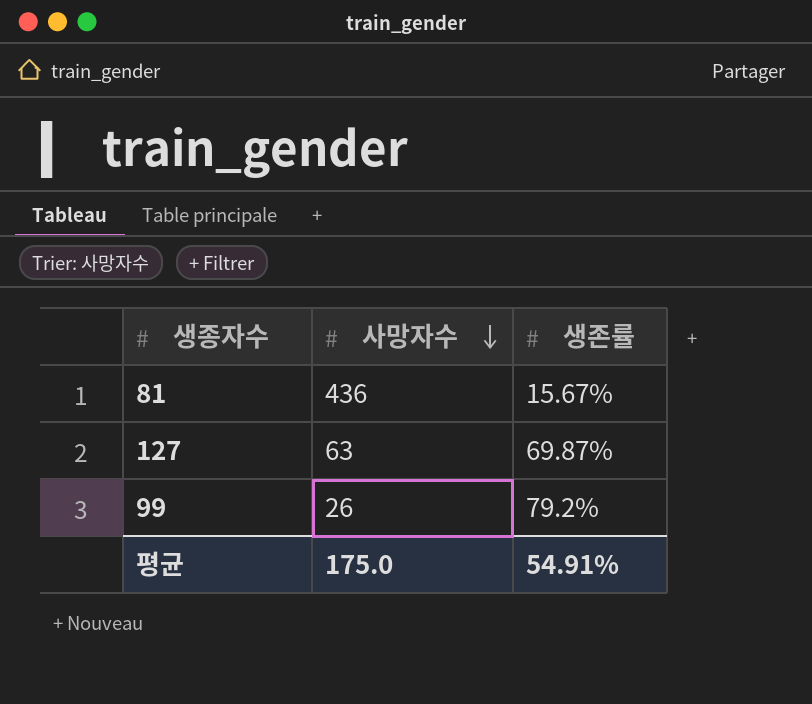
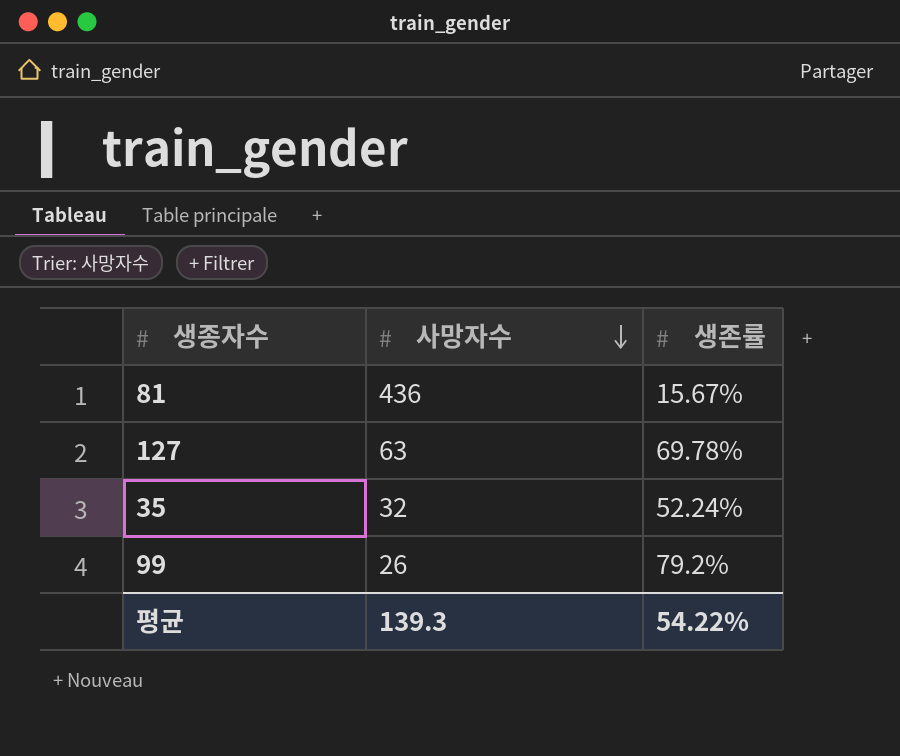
127 | 생존률: 69.87% -> 69.78%
row 35: none -> 32 | 52.24%
평균 | 사망자수: 175.0 -> 139.3
평균 | 생존률: 54.91% -> 54.22%

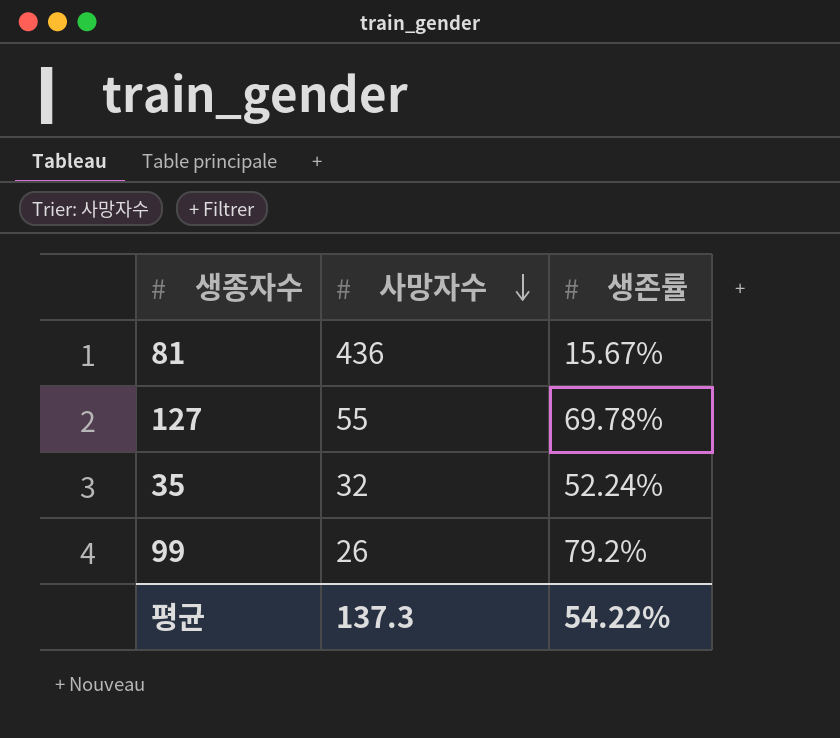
127 | 사망자수: 63 -> 55
평균 | 사망자수: 139.3 -> 137.3

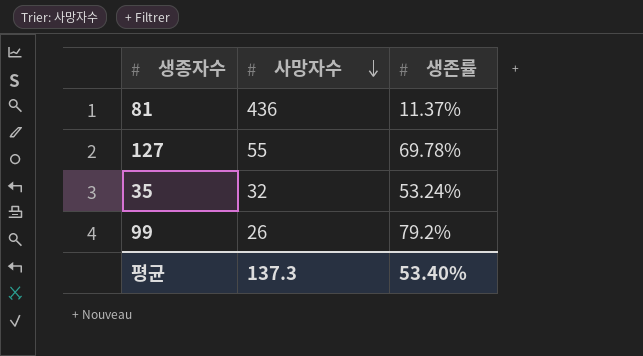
81 | 생존률: 15.67% -> 11.37%
35 | 생존률: 52.24% -> 53.24%
평균 | 생존률: 54.22% -> 53.40%

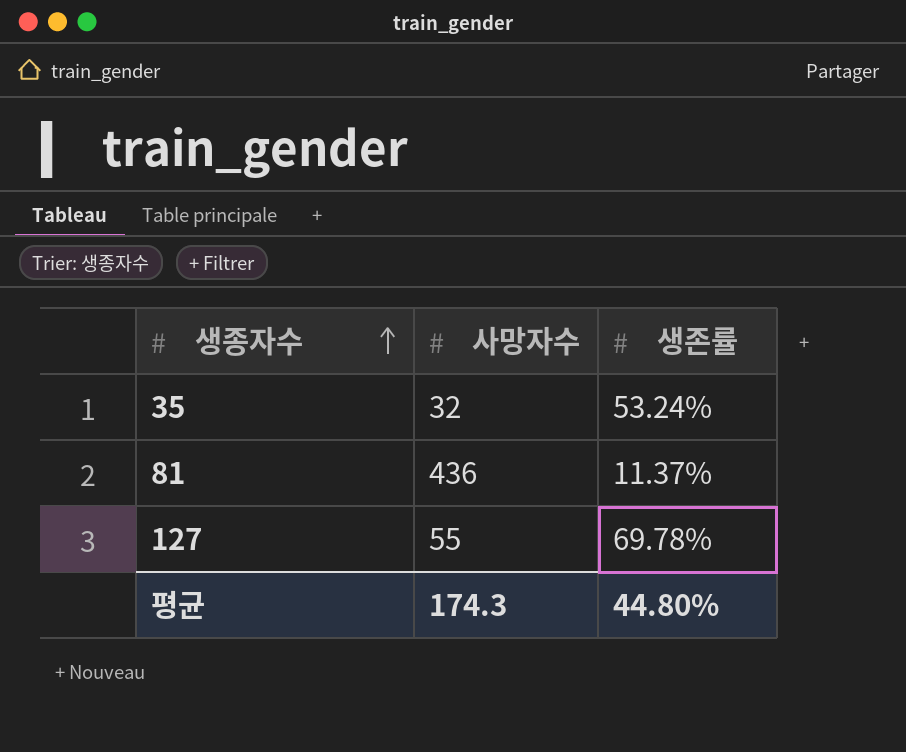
row order: 사망자수 descending -> 생종자수 ascending
row 99: 26 | 79.2% -> none
평균 | 사망자수: 137.3 -> 174.3
평균 | 생존률: 53.40% -> 44.80%

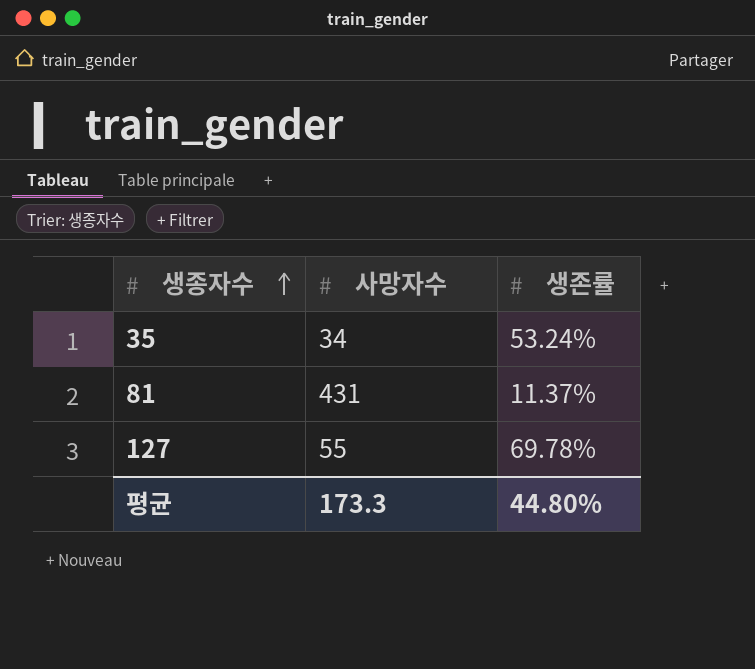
35 | 사망자수: 32 -> 34
81 | 사망자수: 436 -> 431
평균 | 사망자수: 174.3 -> 173.3

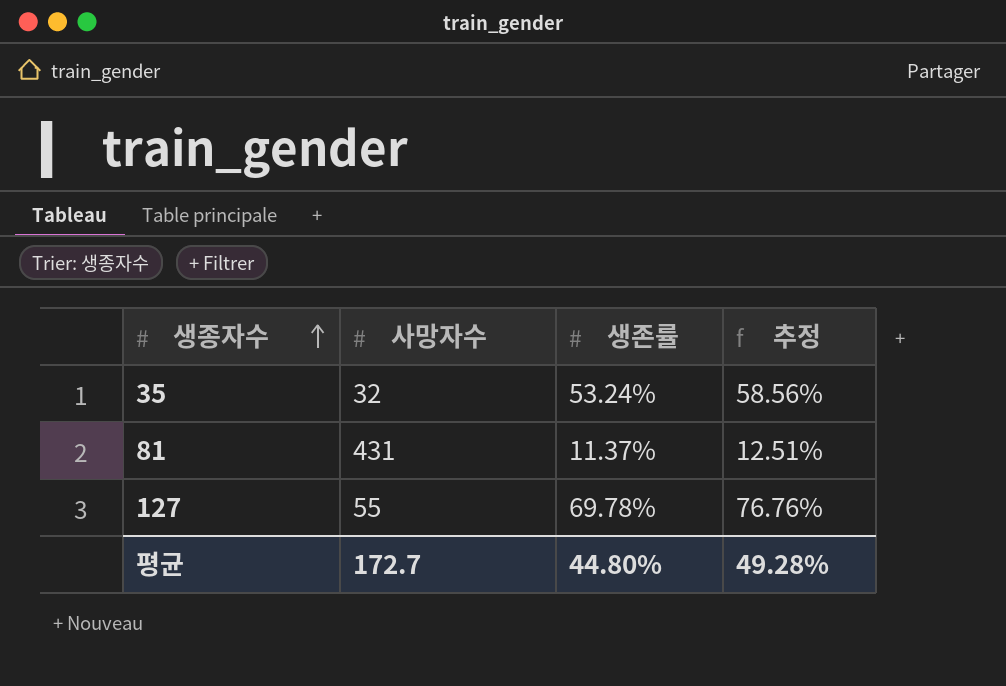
column 추정 | formula: none -> [생존률] * 1.1
35 | 사망자수: 34 -> 32
평균 | 사망자수: 173.3 -> 172.7

